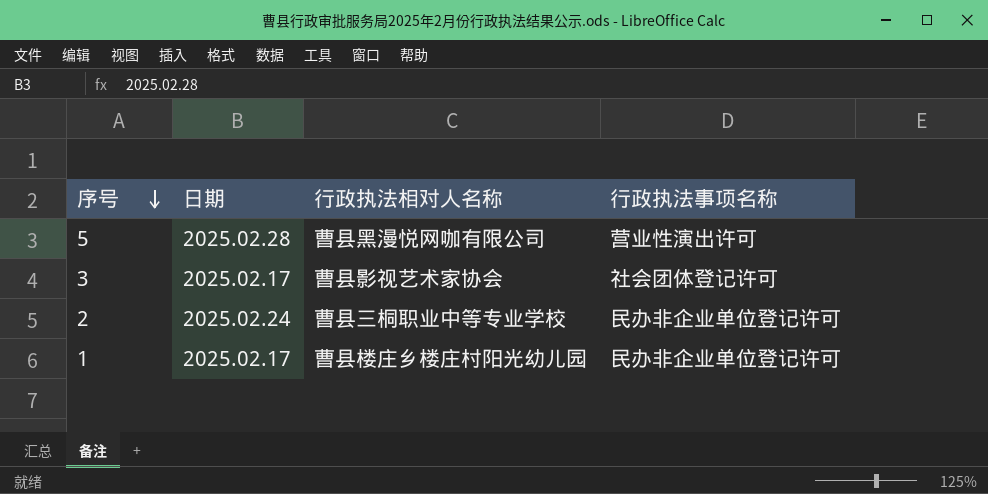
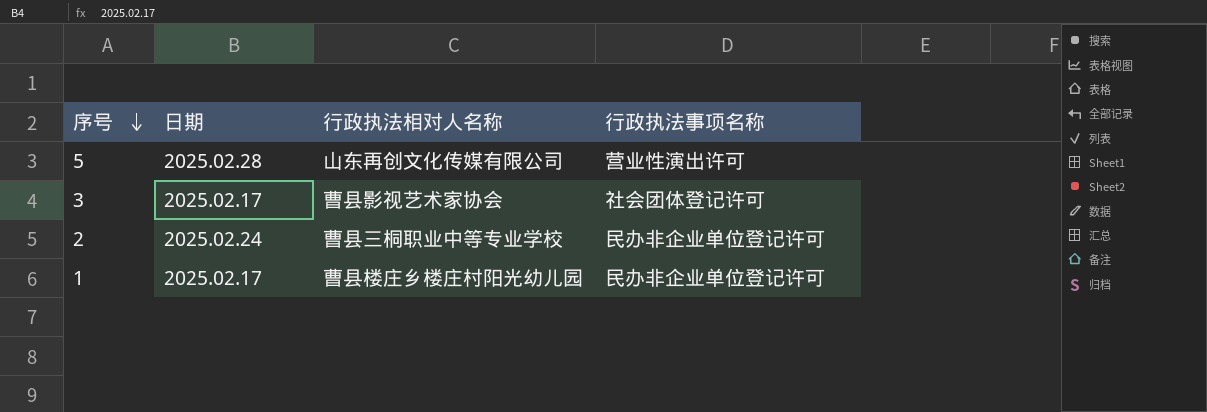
5 | 行政执法相对人名称: 曹县黑漫悦网咖有限公司 -> 山东再创文化传媒有限公司

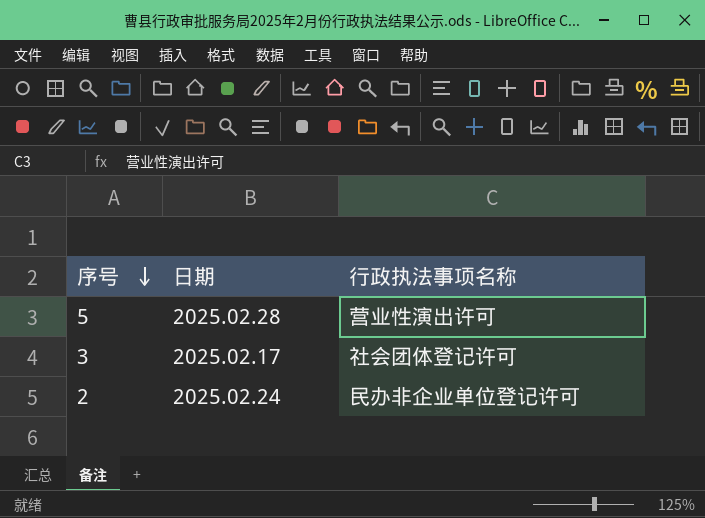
column 行政执法相对人名称 | position: 3 -> none
row 1: 2025.02.17 | 曹县楼庄乡楼庄村阳光幼儿园 | 民办非企业单位登记许可 -> none

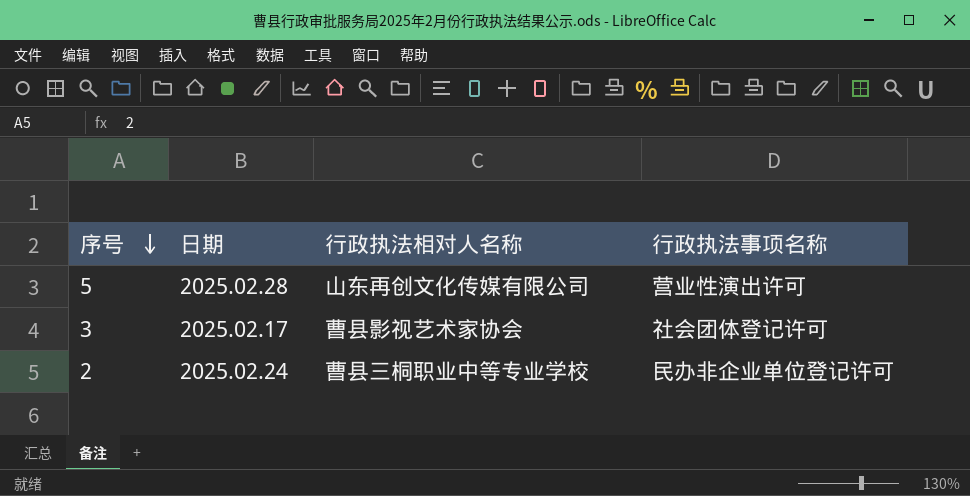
column 行政执法相对人名称 | position: none -> 3

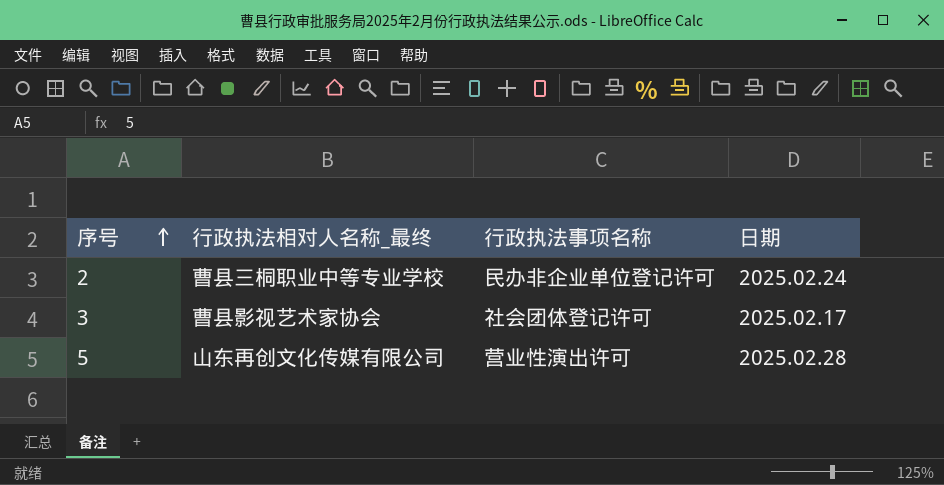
row order: 序号 descending -> 序号 ascending
column name: 行政执法相对人名称 -> 行政执法相对人名称_最终
column 日期 | position: 2 -> 4

